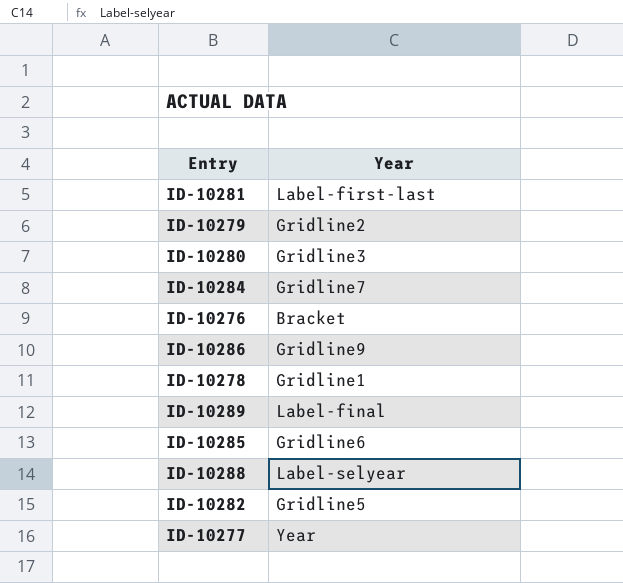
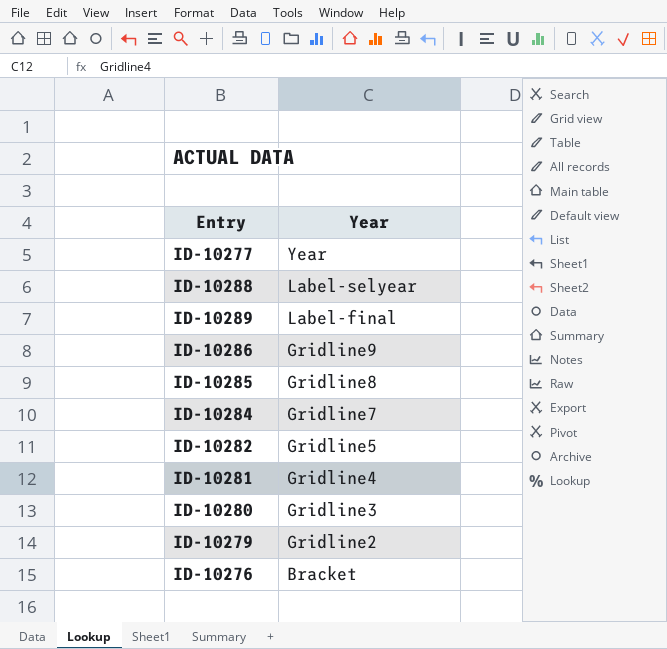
row order: none -> Year descending
row ID-10278: Gridline1 -> none
ID-10285 | Year: Gridline6 -> Gridline8
ID-10281 | Year: Label-first-last -> Gridline4

